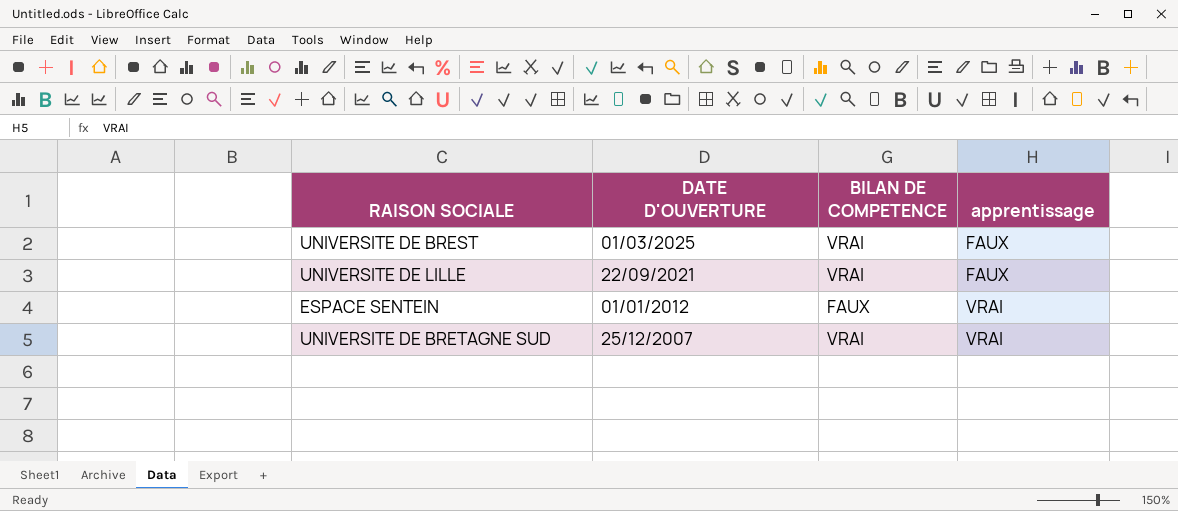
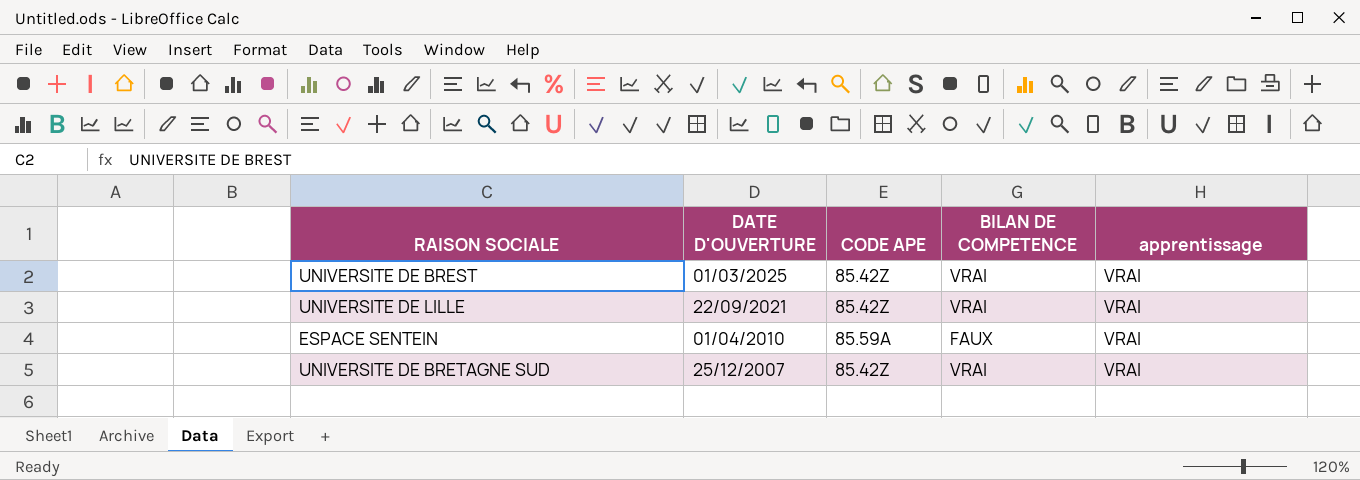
column CODE APE | position: none -> 3
UNIVERSITE DE BREST | apprentissage: FAUX -> VRAI
UNIVERSITE DE LILLE | apprentissage: FAUX -> VRAI
ESPACE SENTEIN | DATE D'OUVERTURE: 01/01/2012 -> 01/04/2010

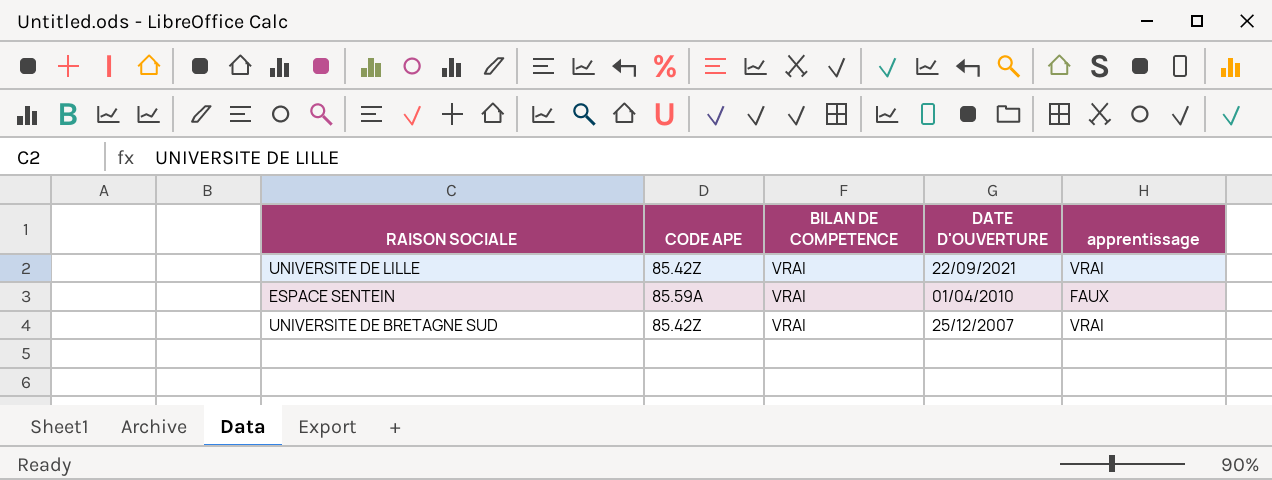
column DATE D'OUVERTURE | position: 2 -> 4
row UNIVERSITE DE BREST: 01/03/2025 | 85.42Z | VRAI | VRAI -> none
ESPACE SENTEIN | BILAN DE COMPETENCE: FAUX -> VRAI
ESPACE SENTEIN | apprentissage: VRAI -> FAUX

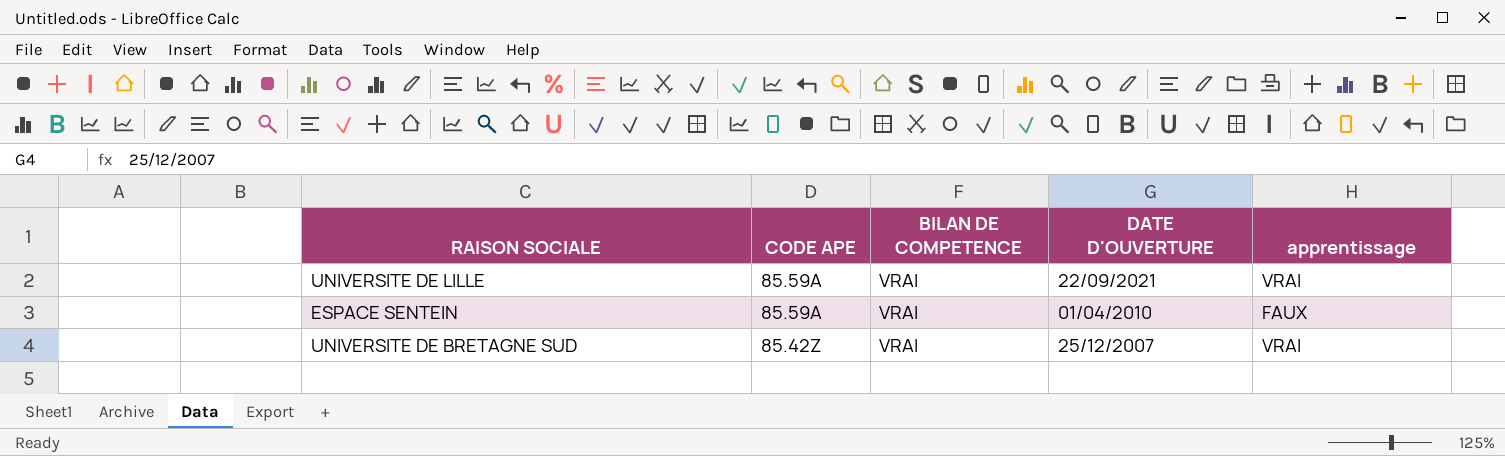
UNIVERSITE DE LILLE | CODE APE: 85.42Z -> 85.59A

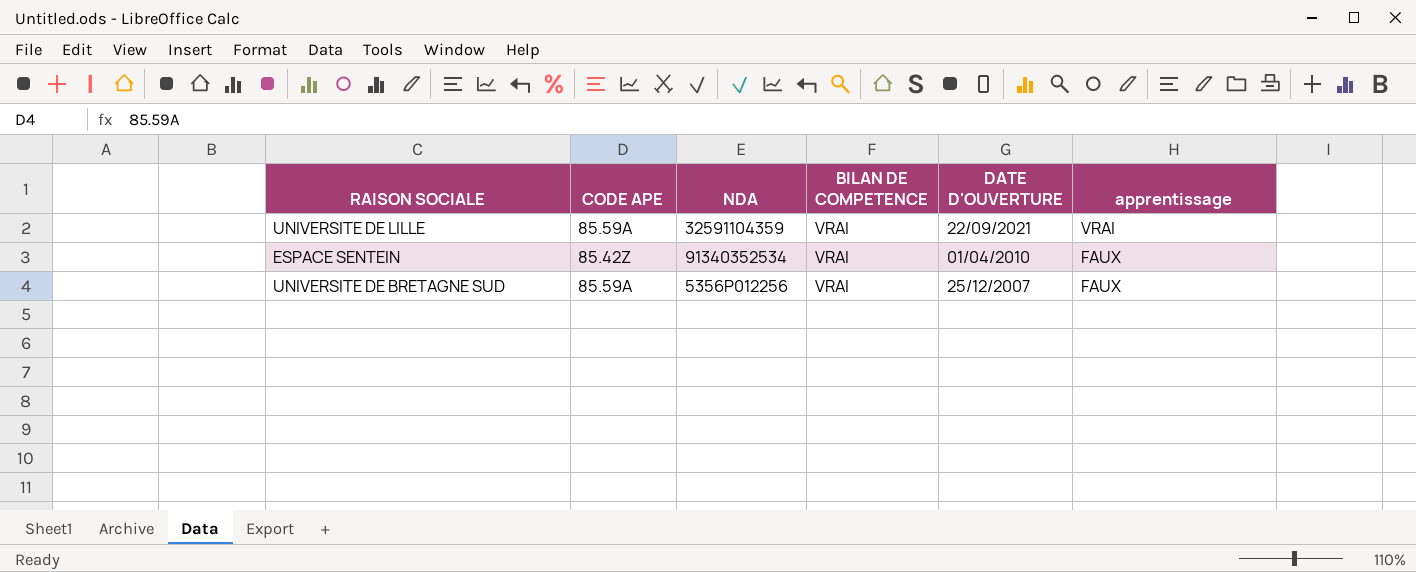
column NDA | position: none -> 3
ESPACE SENTEIN | CODE APE: 85.59A -> 85.42Z
UNIVERSITE DE BRETAGNE SUD | CODE APE: 85.42Z -> 85.59A
UNIVERSITE DE BRETAGNE SUD | apprentissage: VRAI -> FAUX

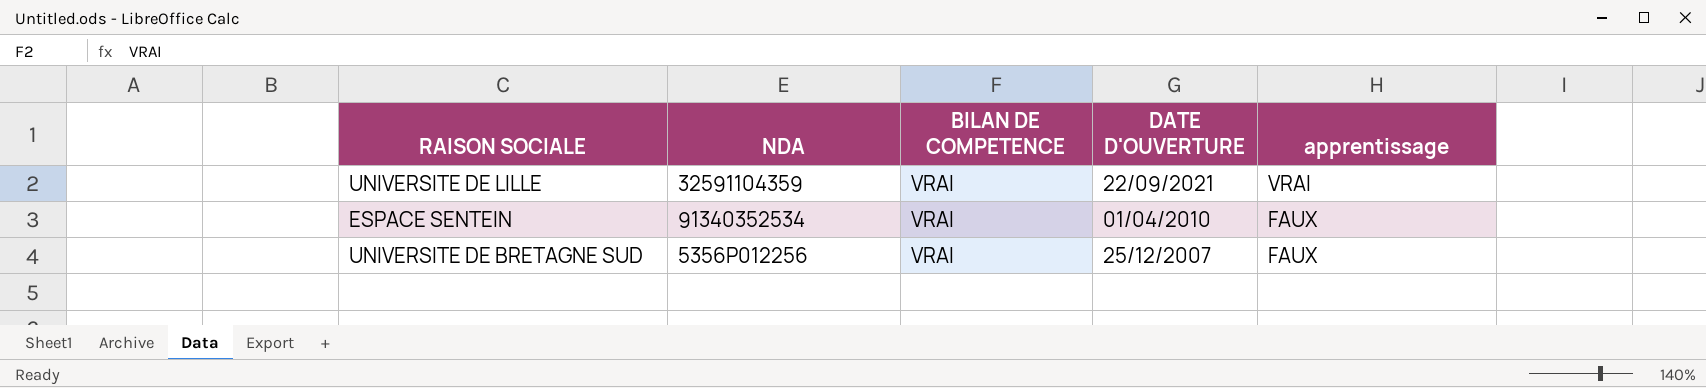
column CODE APE | position: 2 -> none

